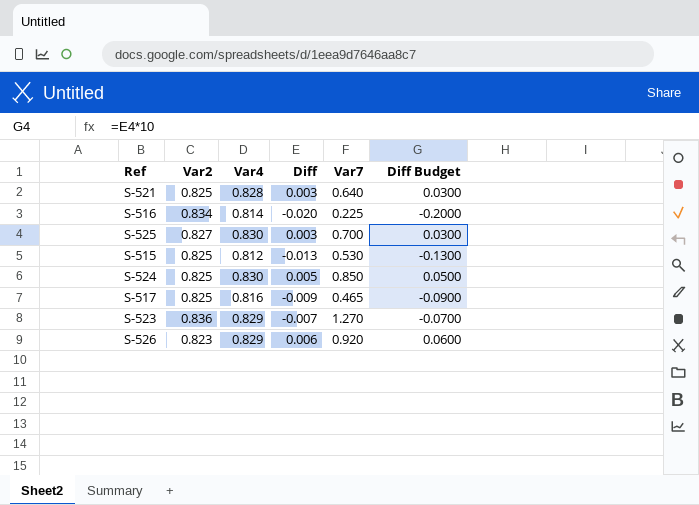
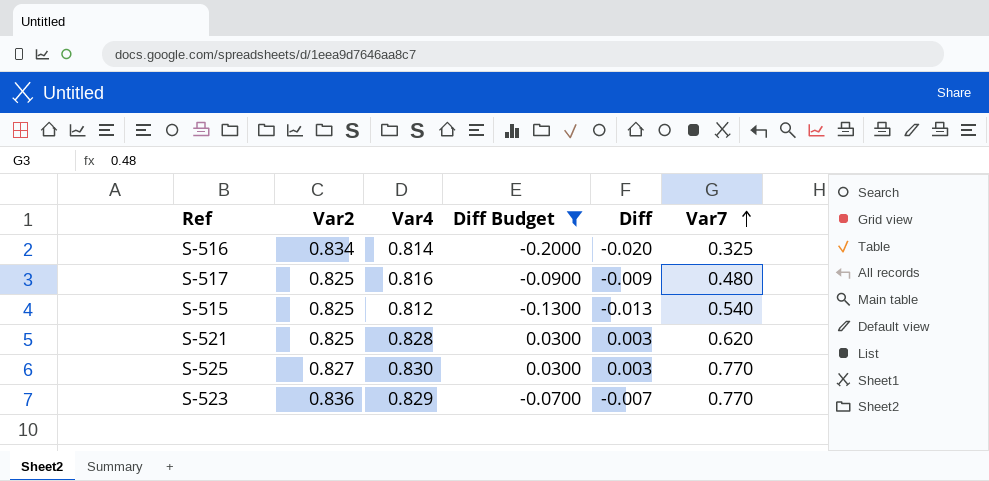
filter: none -> Diff Budget <= 0.0300
row order: none -> Var7 ascending
column Diff Budget | position: 6 -> 4
S-516 | Var7: 0.225 -> 0.325
S-517 | Var7: 0.465 -> 0.480
S-515 | Var7: 0.530 -> 0.540
S-521 | Var7: 0.640 -> 0.620
S-525 | Var7: 0.700 -> 0.770
S-523 | Var7: 1.270 -> 0.770

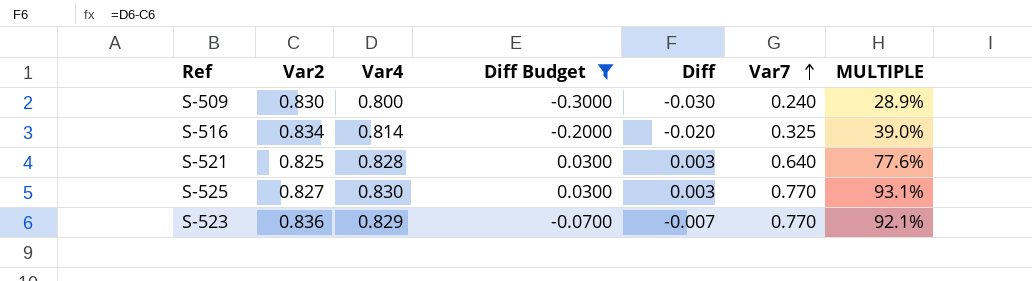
column MULTIPLE | formula: none -> [Var7] / [Var2]
row S-517: 0.825 | 0.816 | -0.0900 | -0.009 | 0.480 -> none
row S-515: 0.825 | 0.812 | -0.1300 | -0.013 | 0.540 -> none
row S-509: none -> 0.830 | 0.800 | -0.3000 | -0.030 | 0.240 | 28.9%
S-521 | Var7: 0.620 -> 0.640

